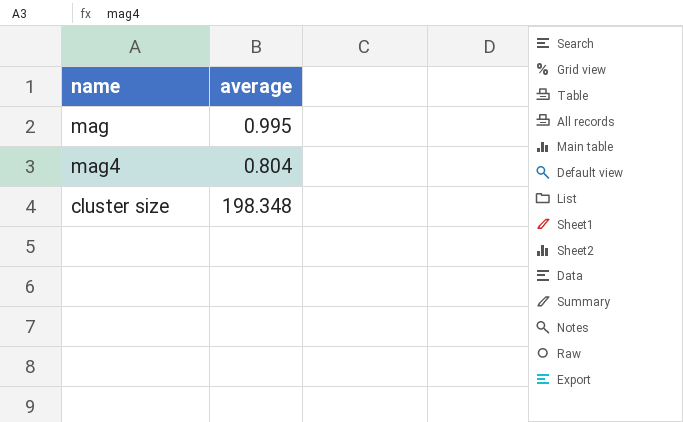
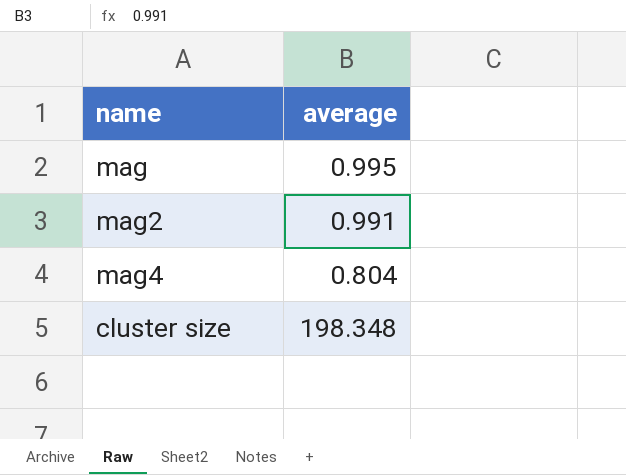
row mag2: none -> 0.991

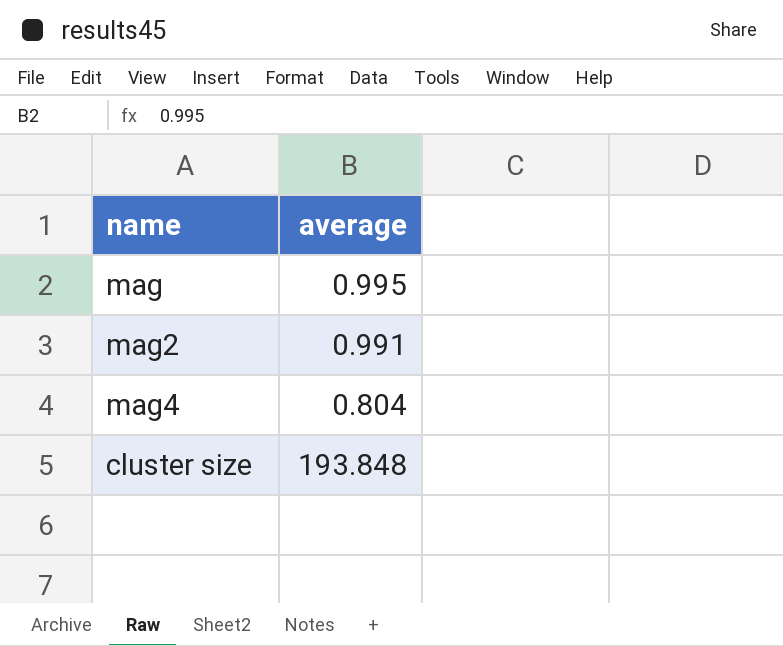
cluster size | average: 198.348 -> 193.848

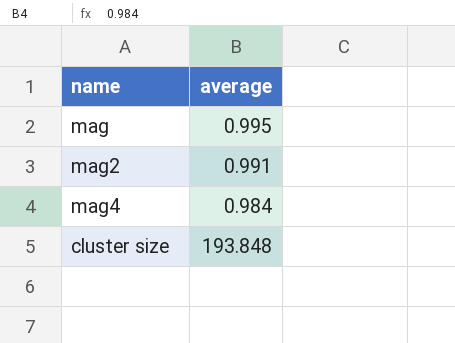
mag4 | average: 0.804 -> 0.984

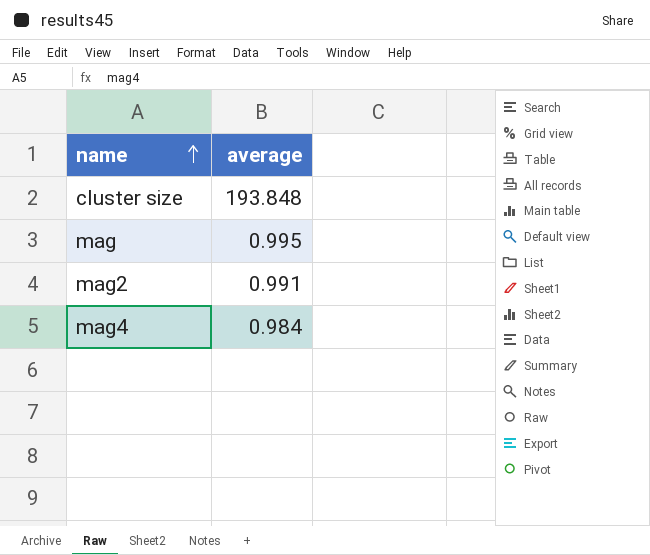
row order: none -> name ascending

